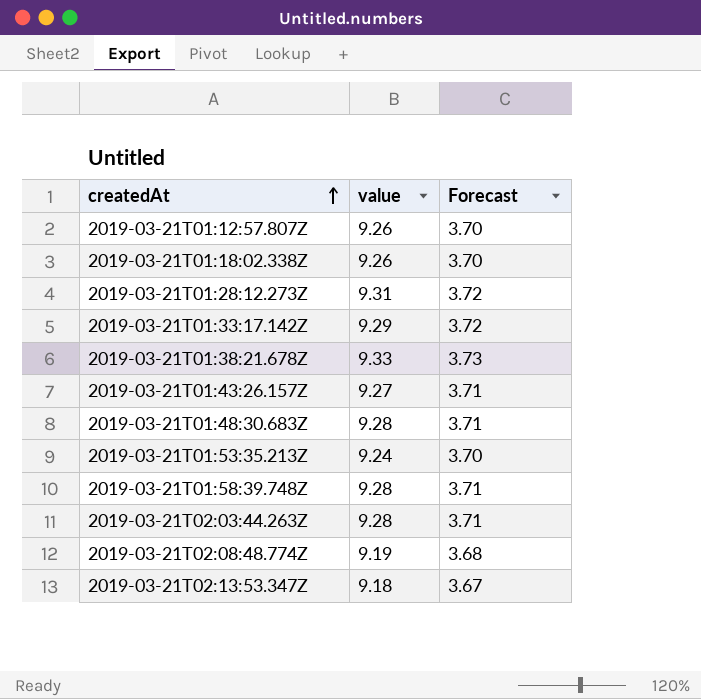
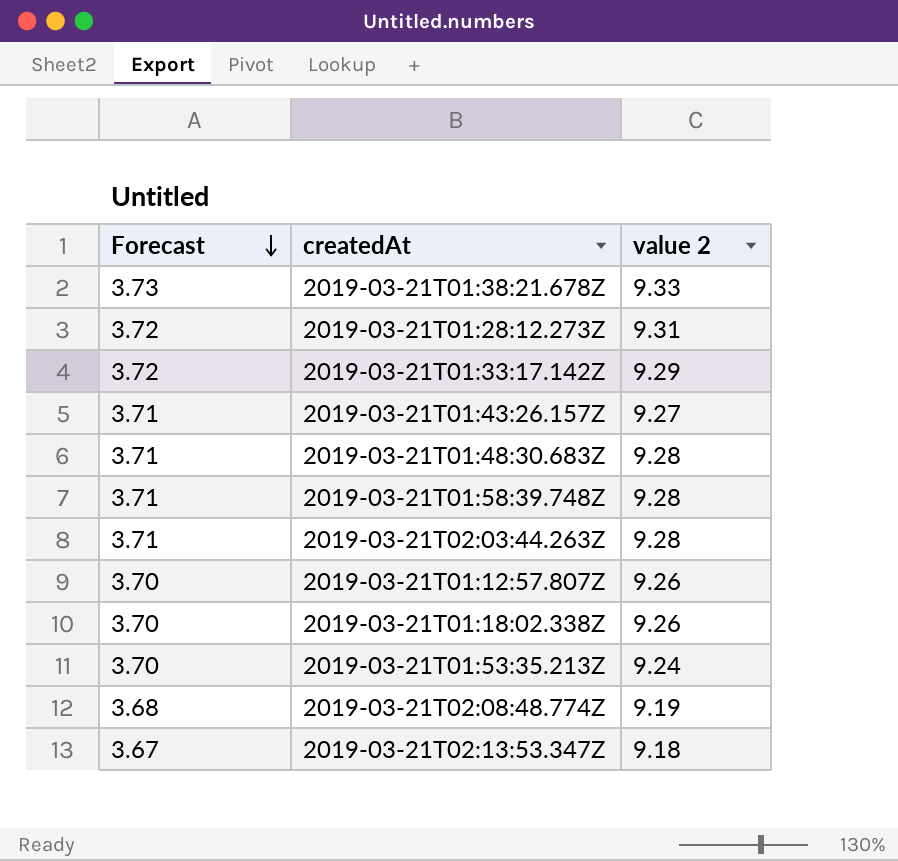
row order: createdAt ascending -> Forecast descending
column Forecast | position: 3 -> 1
column name: value -> value 2

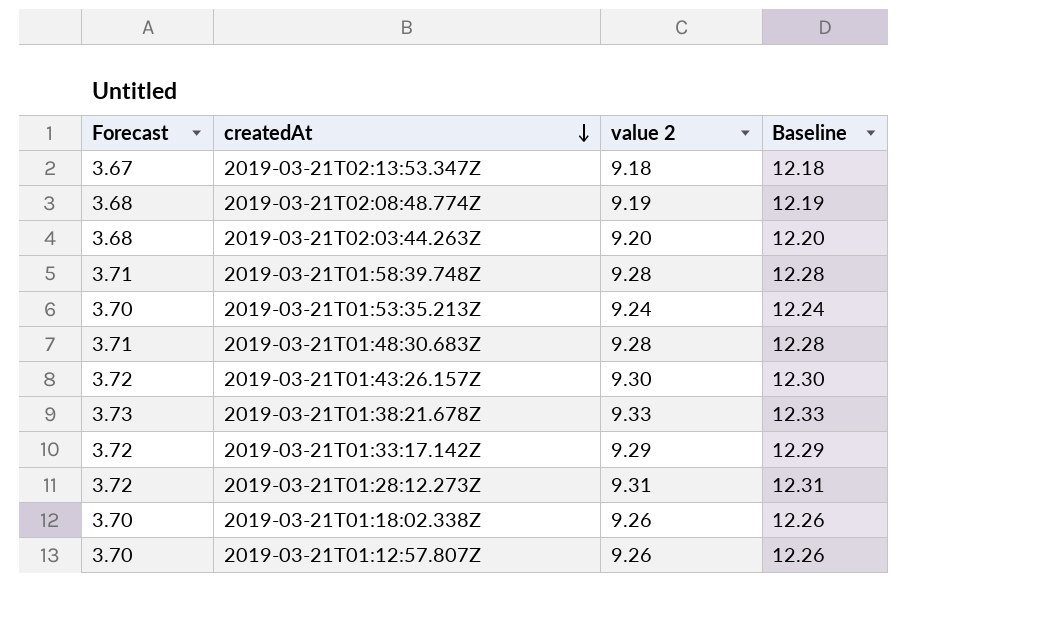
row order: Forecast descending -> createdAt descending
column Baseline | formula: none -> [value 2] + 3
2019-03-21T02:03:44.263Z | Forecast: 3.71 -> 3.68
2019-03-21T02:03:44.263Z | value 2: 9.28 -> 9.20
2019-03-21T01:43:26.157Z | Forecast: 3.71 -> 3.72
2019-03-21T01:43:26.157Z | value 2: 9.27 -> 9.30

